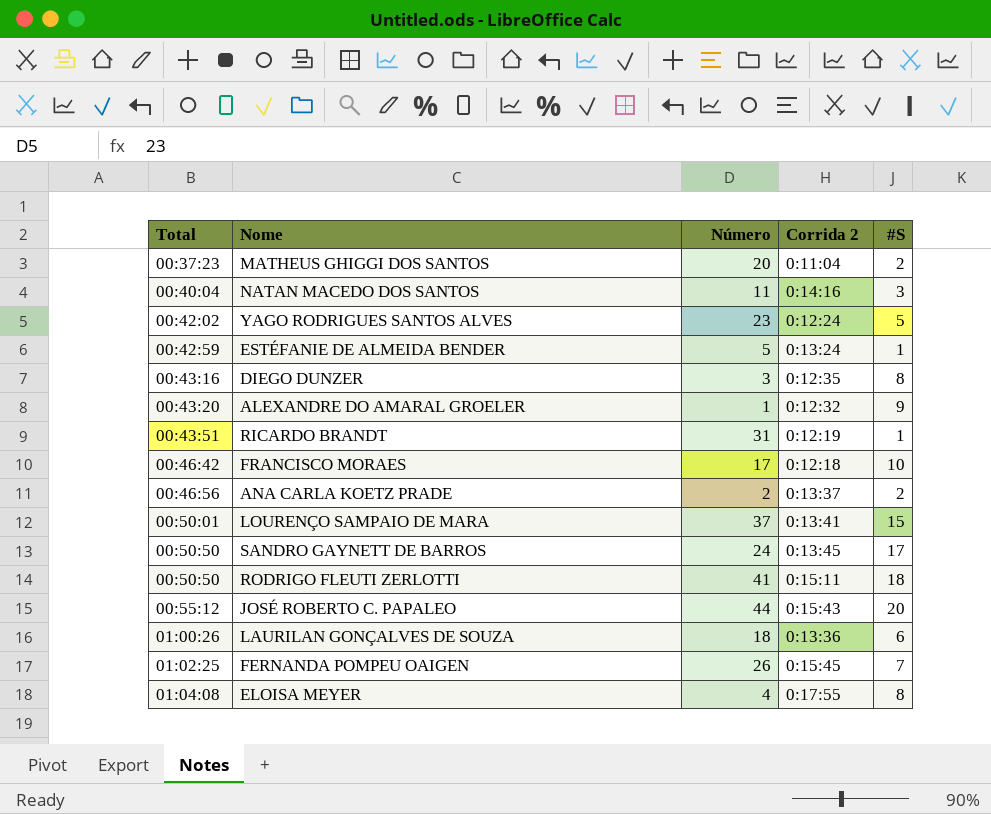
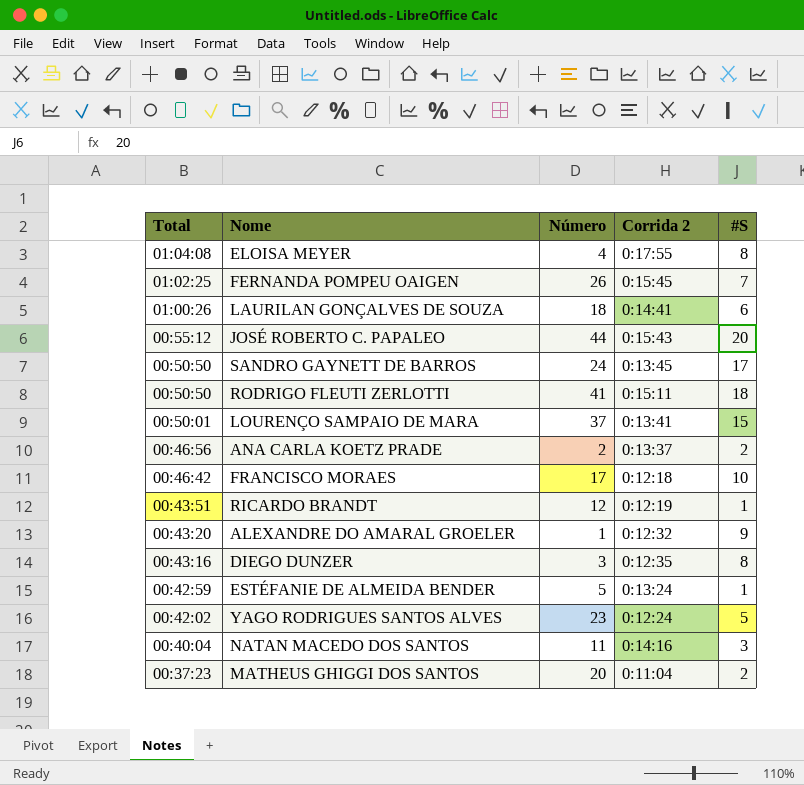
row order: Total ascending -> Total descending
LAURILAN GONÇALVES DE SOUZA | Corrida 2: 0:13:36 -> 0:14:41
RICARDO BRANDT | Número: 31 -> 12

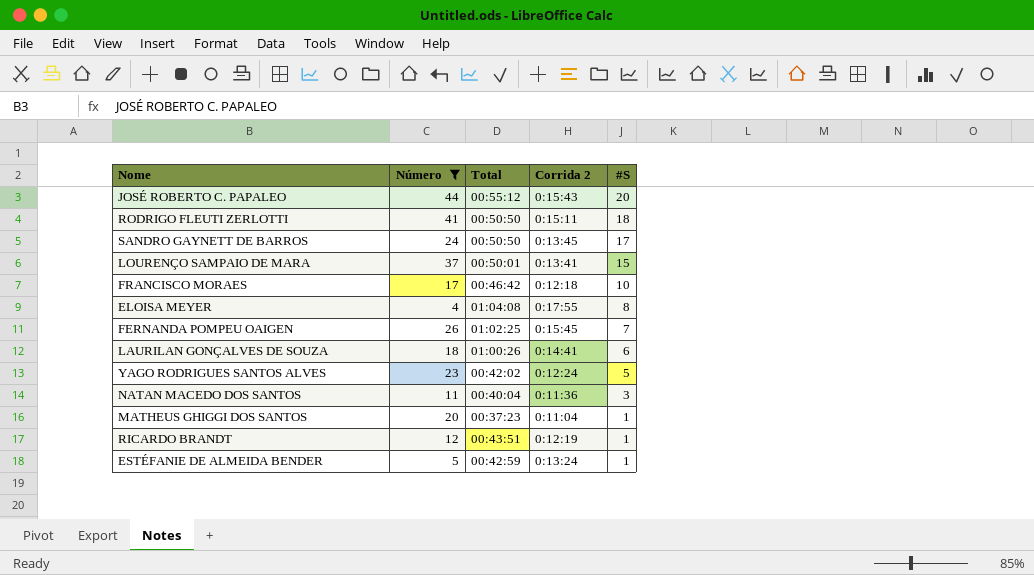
filter: none -> Número >= 4
row order: Total descending -> #S descending
column Total | position: 1 -> 3
NATAN MACEDO DOS SANTOS | Corrida 2: 0:14:16 -> 0:11:36
MATHEUS GHIGGI DOS SANTOS | #S: 2 -> 1

